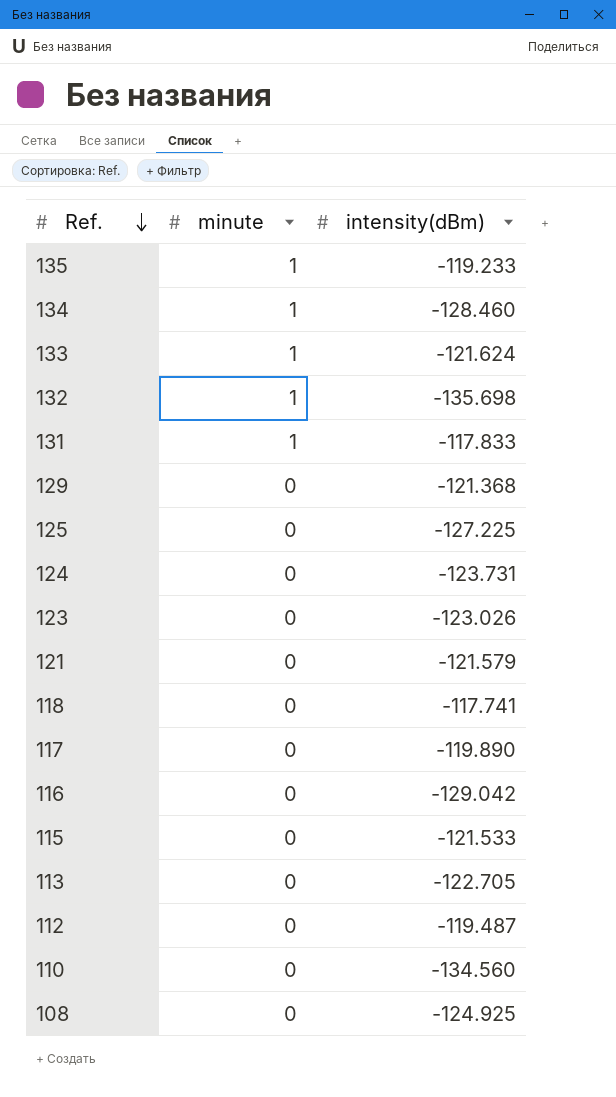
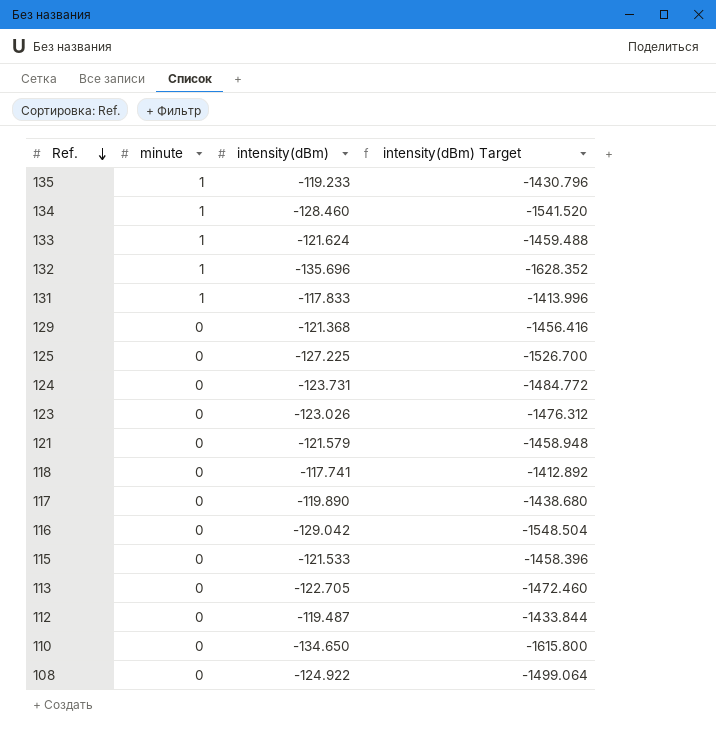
column intensity(dBm) Target | formula: none -> [intensity(dBm)] * 12
132 | intensity(dBm): -135.698 -> -135.696
110 | intensity(dBm): -134.560 -> -134.650
108 | intensity(dBm): -124.925 -> -124.922

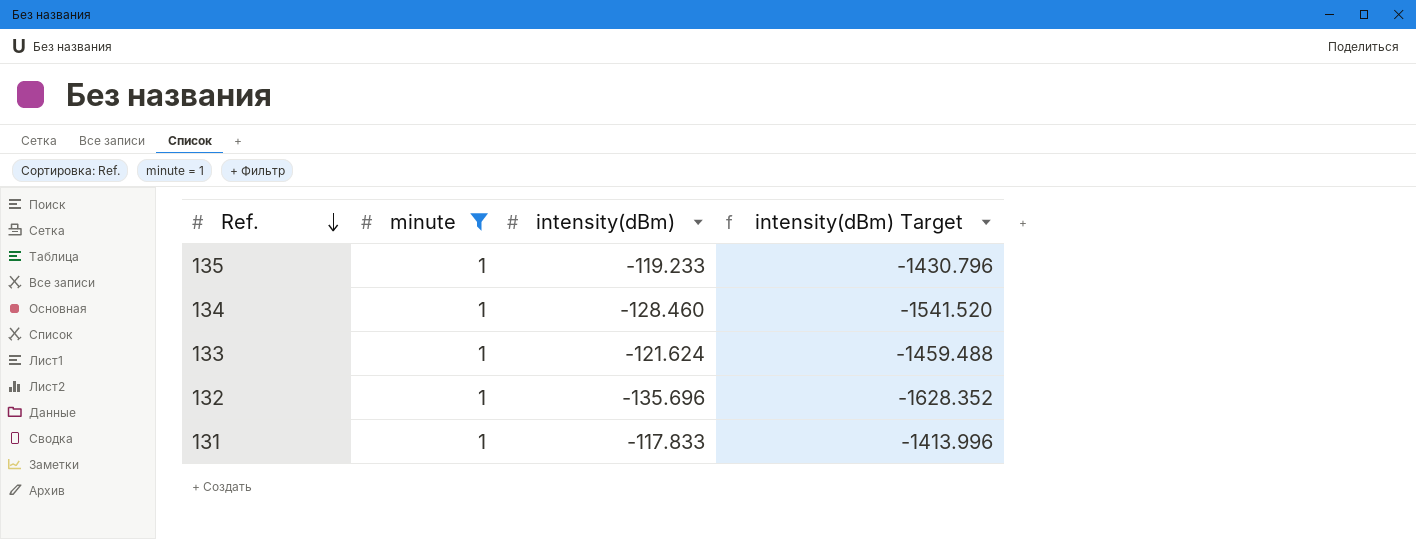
filter: none -> minute = 1

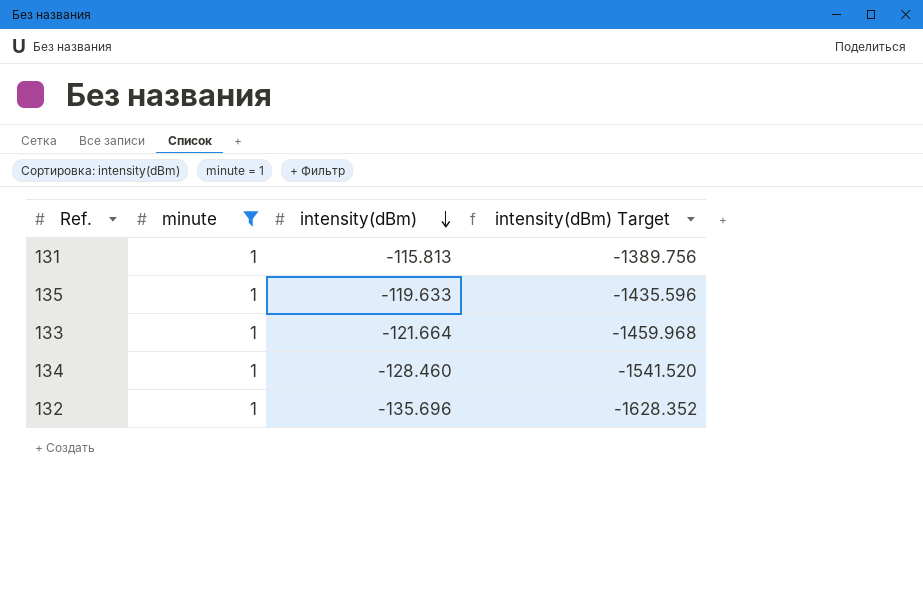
row order: Ref. descending -> intensity(dBm) descending
131 | intensity(dBm): -117.833 -> -115.813
131 | intensity(dBm) Target: -1413.996 -> -1389.756
135 | intensity(dBm): -119.233 -> -119.633
135 | intensity(dBm) Target: -1430.796 -> -1435.596
133 | intensity(dBm): -121.624 -> -121.664
133 | intensity(dBm) Target: -1459.488 -> -1459.968

